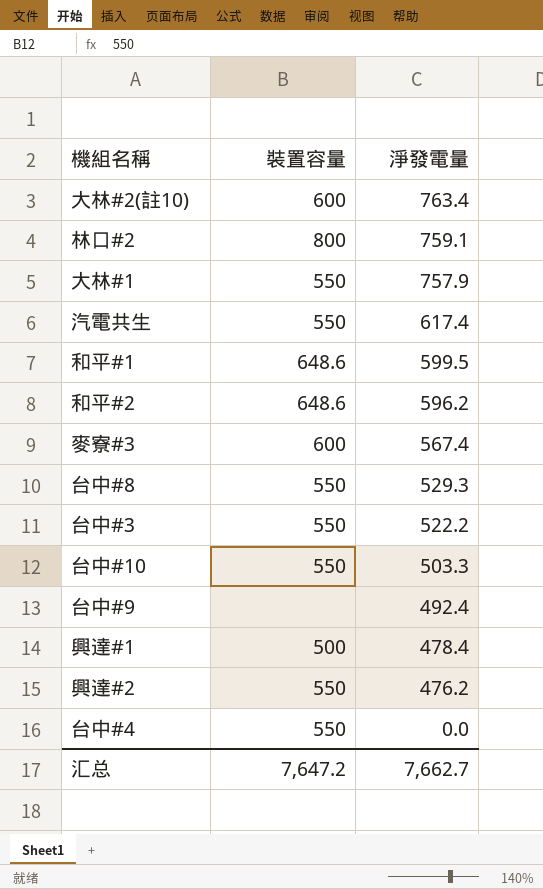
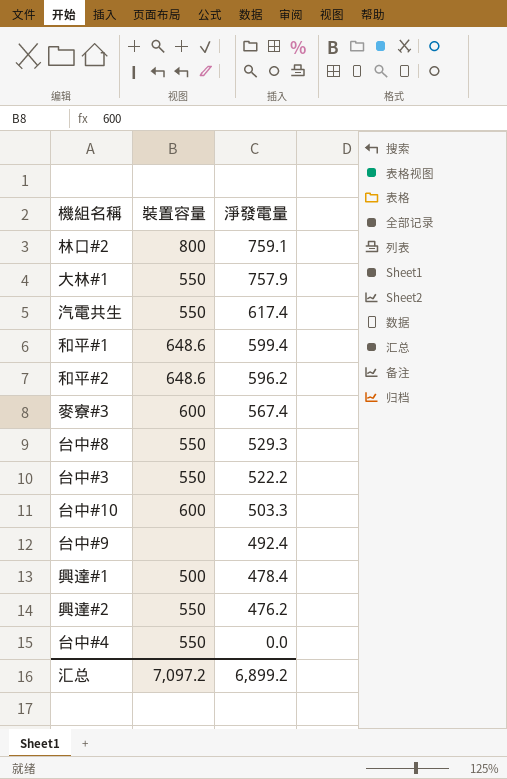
row 大林#2(註10): 600 | 763.4 -> none
和平#1 | 淨發電量: 599.5 -> 599.4
台中#10 | 裝置容量: 550 -> 600
汇总 | 裝置容量: 7,647.2 -> 7,097.2
汇总 | 淨發電量: 7,662.7 -> 6,899.2

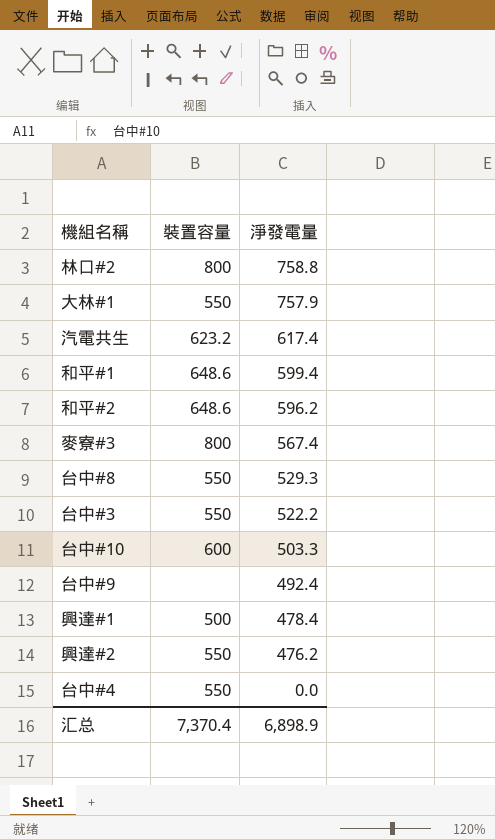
林口#2 | 淨發電量: 759.1 -> 758.8
汽電共生 | 裝置容量: 550 -> 623.2
麥寮#3 | 裝置容量: 600 -> 800
汇总 | 裝置容量: 7,097.2 -> 7,370.4
汇总 | 淨發電量: 6,899.2 -> 6,898.9

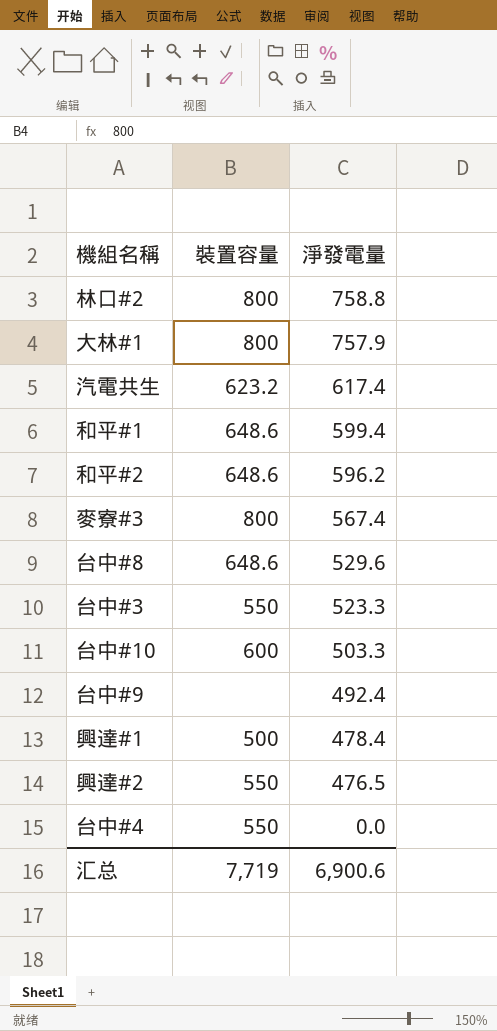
大林#1 | 裝置容量: 550 -> 800
台中#8 | 裝置容量: 550 -> 648.6
台中#8 | 淨發電量: 529.3 -> 529.6
台中#3 | 淨發電量: 522.2 -> 523.3
興達#2 | 淨發電量: 476.2 -> 476.5
汇总 | 裝置容量: 7,370.4 -> 7,719
汇总 | 淨發電量: 6,898.9 -> 6,900.6

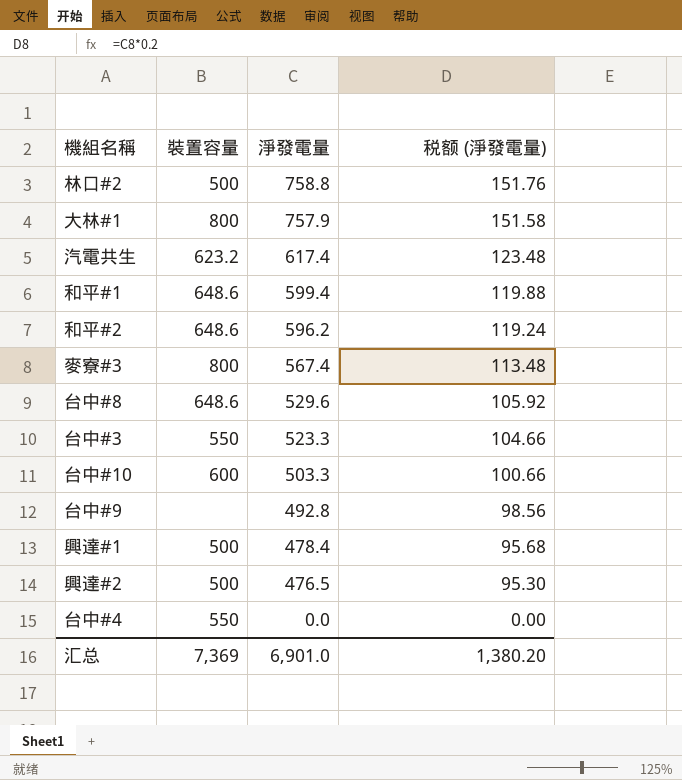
column 税额 (淨發電量) | formula: none -> [淨發電量] * 0.2
林口#2 | 裝置容量: 800 -> 500
台中#9 | 淨發電量: 492.4 -> 492.8
興達#2 | 裝置容量: 550 -> 500
汇总 | 裝置容量: 7,719 -> 7,369
汇总 | 淨發電量: 6,900.6 -> 6,901.0

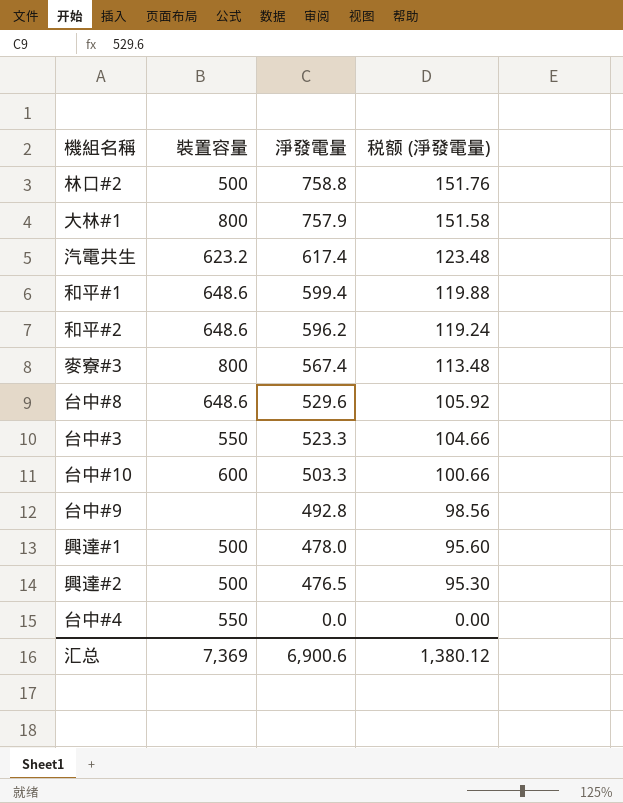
興達#1 | 淨發電量: 478.4 -> 478.0
興達#1 | 税额 (淨發電量): 95.68 -> 95.60
汇总 | 淨發電量: 6,901.0 -> 6,900.6
汇总 | 税额 (淨發電量): 1,380.20 -> 1,380.12

